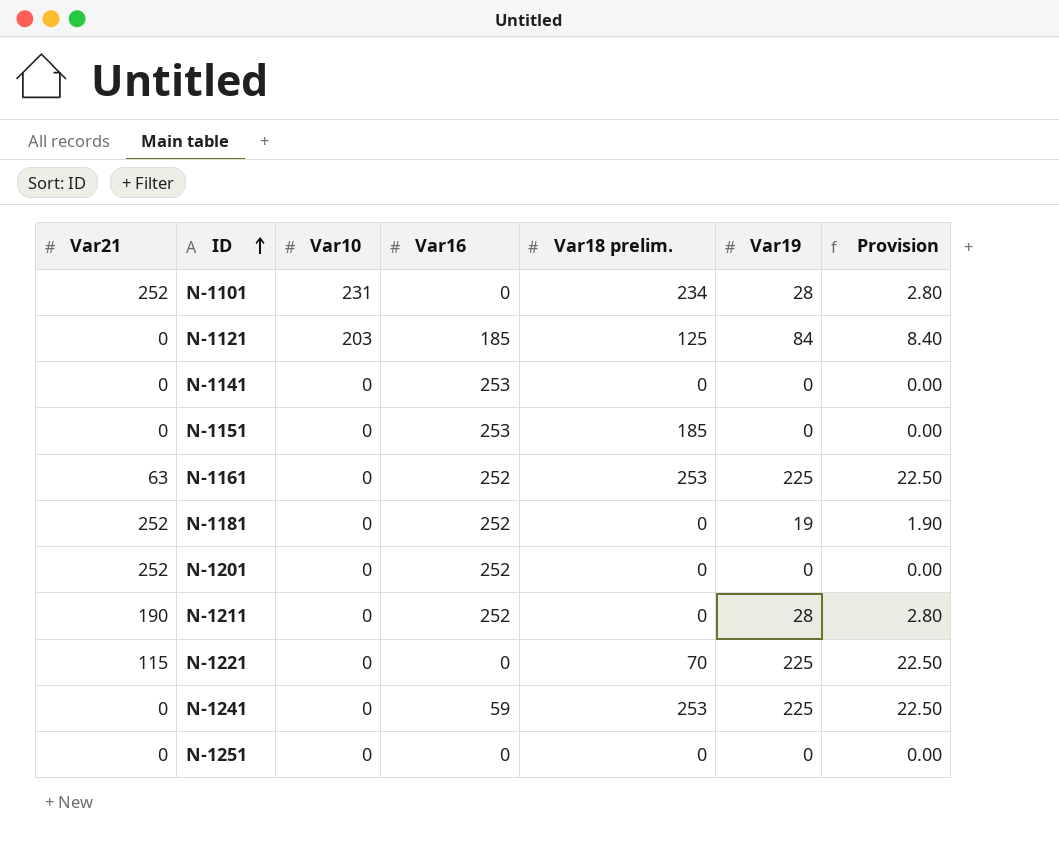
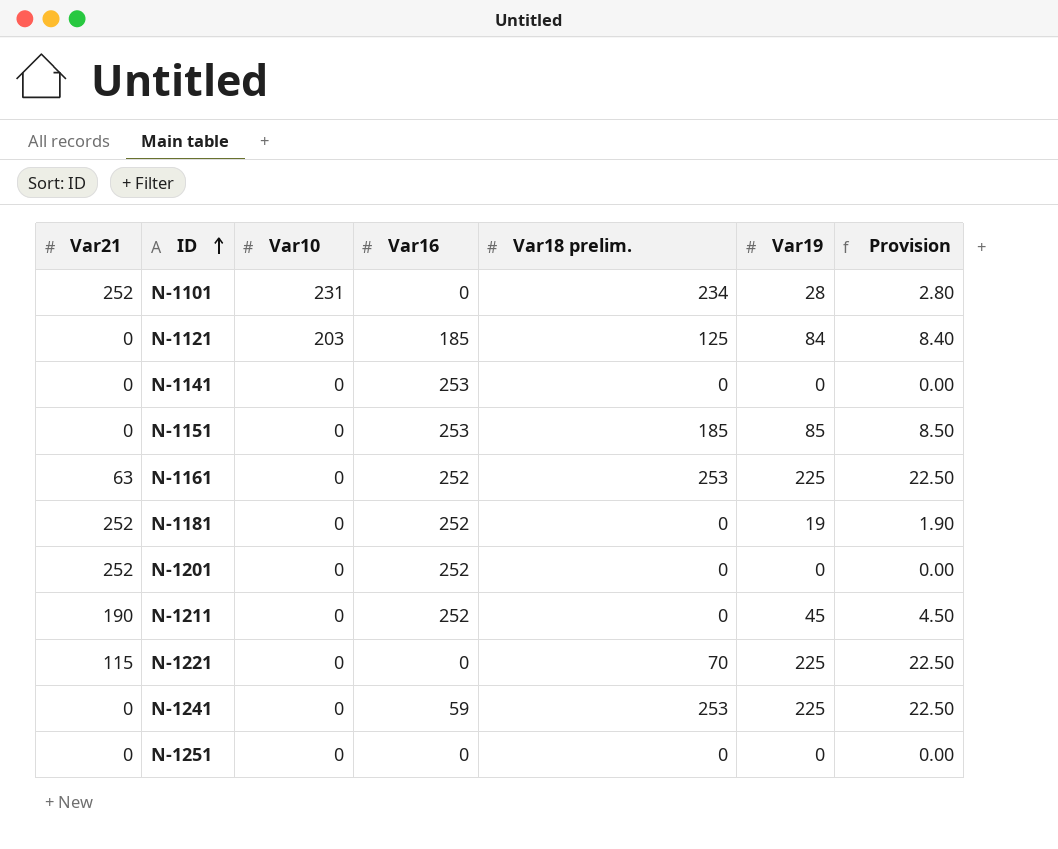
N-1151 | Var19: 0 -> 85
N-1151 | Provision: 0.00 -> 8.50
N-1211 | Var19: 28 -> 45
N-1211 | Provision: 2.80 -> 4.50

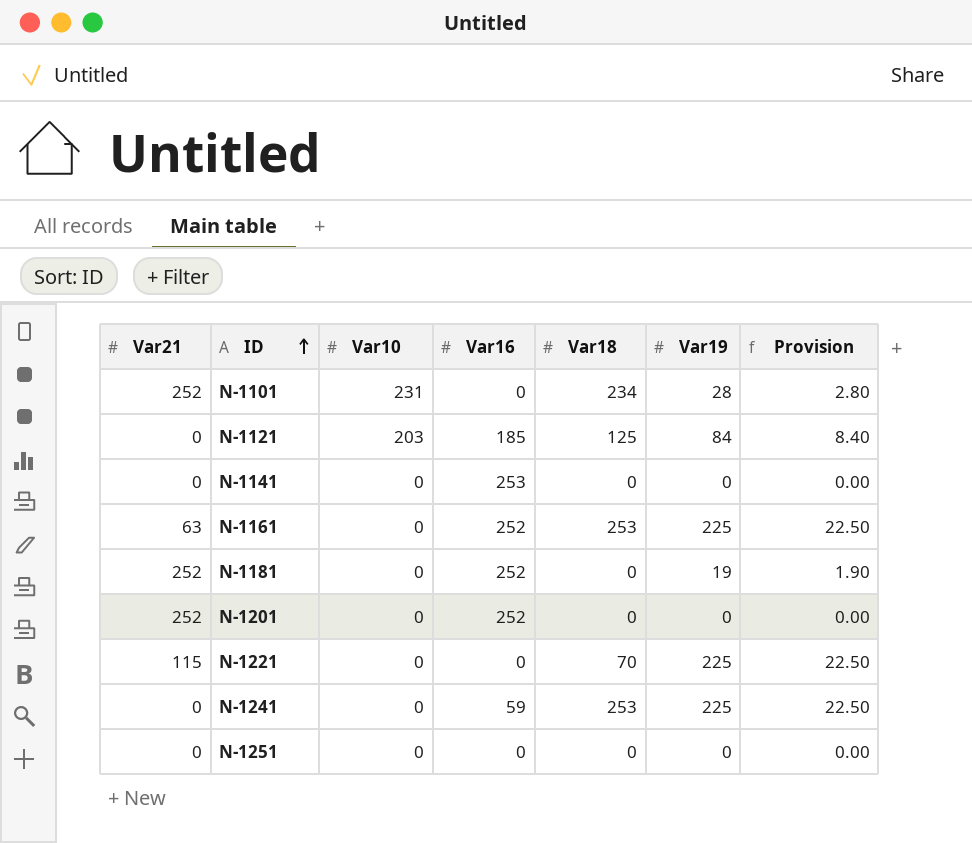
column name: Var18 prelim. -> Var18
row N-1151: 0 | 0 | 253 | 185 | 85 | 8.50 -> none
row N-1211: 190 | 0 | 252 | 0 | 45 | 4.50 -> none

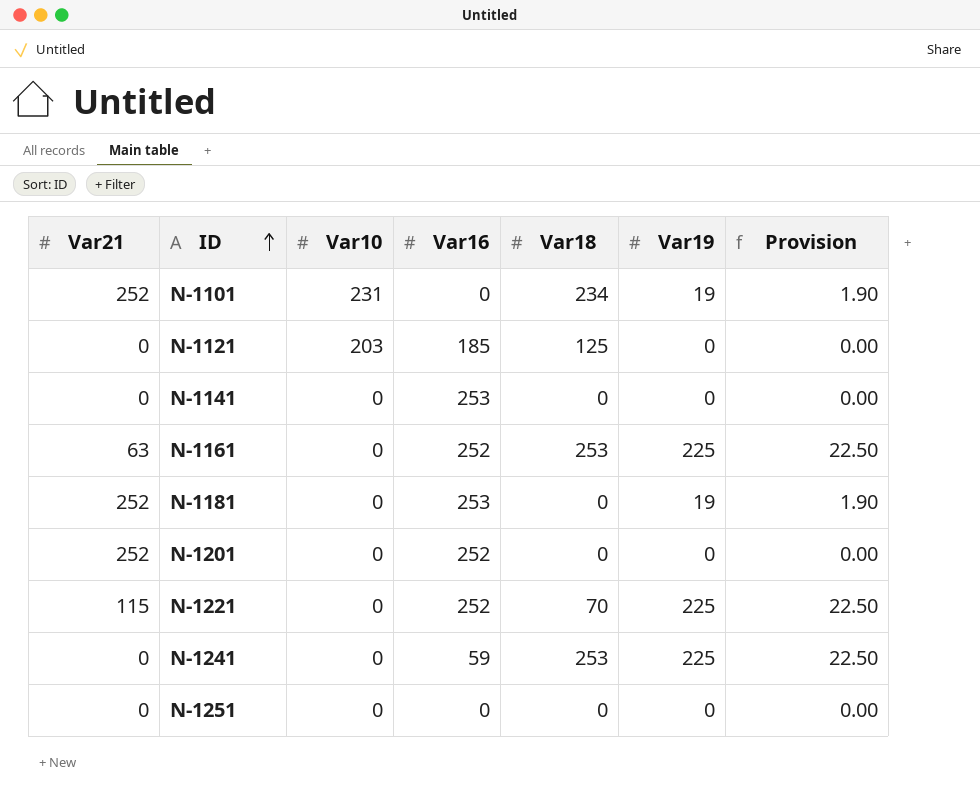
N-1101 | Var19: 28 -> 19
N-1101 | Provision: 2.80 -> 1.90
N-1121 | Var19: 84 -> 0
N-1121 | Provision: 8.40 -> 0.00
N-1181 | Var16: 252 -> 253
N-1221 | Var16: 0 -> 252

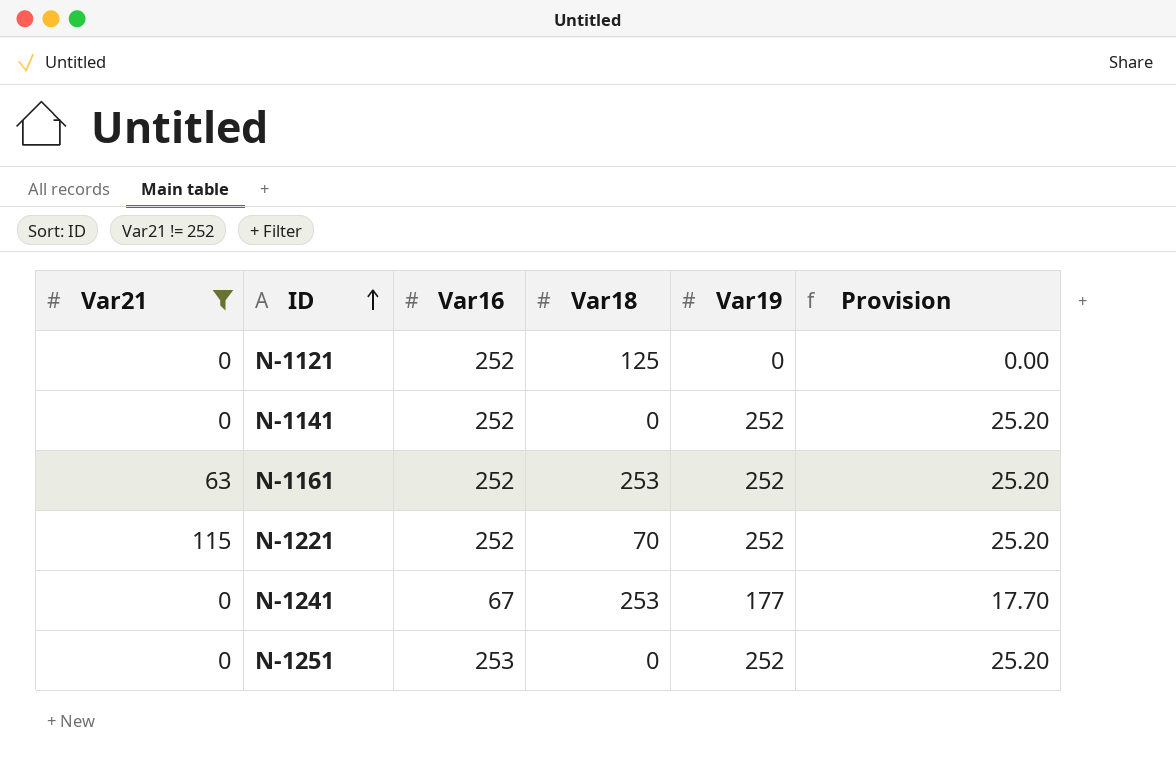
filter: none -> Var21 != 252
column Var10 | position: 3 -> none
N-1121 | Var16: 185 -> 252
N-1141 | Var16: 253 -> 252
N-1141 | Var19: 0 -> 252
N-1141 | Provision: 0.00 -> 25.20
N-1161 | Var19: 225 -> 252
N-1161 | Provision: 22.50 -> 25.20
N-1221 | Var19: 225 -> 252
N-1221 | Provision: 22.50 -> 25.20
N-1241 | Var16: 59 -> 67
N-1241 | Var19: 225 -> 177
N-1241 | Provision: 22.50 -> 17.70
N-1251 | Var16: 0 -> 253
N-1251 | Var19: 0 -> 252
N-1251 | Provision: 0.00 -> 25.20

